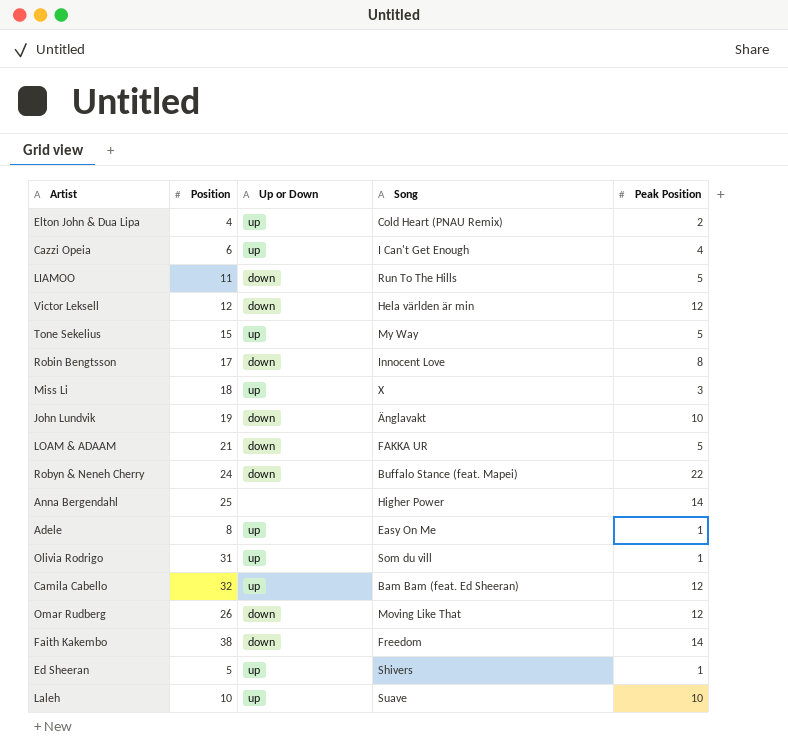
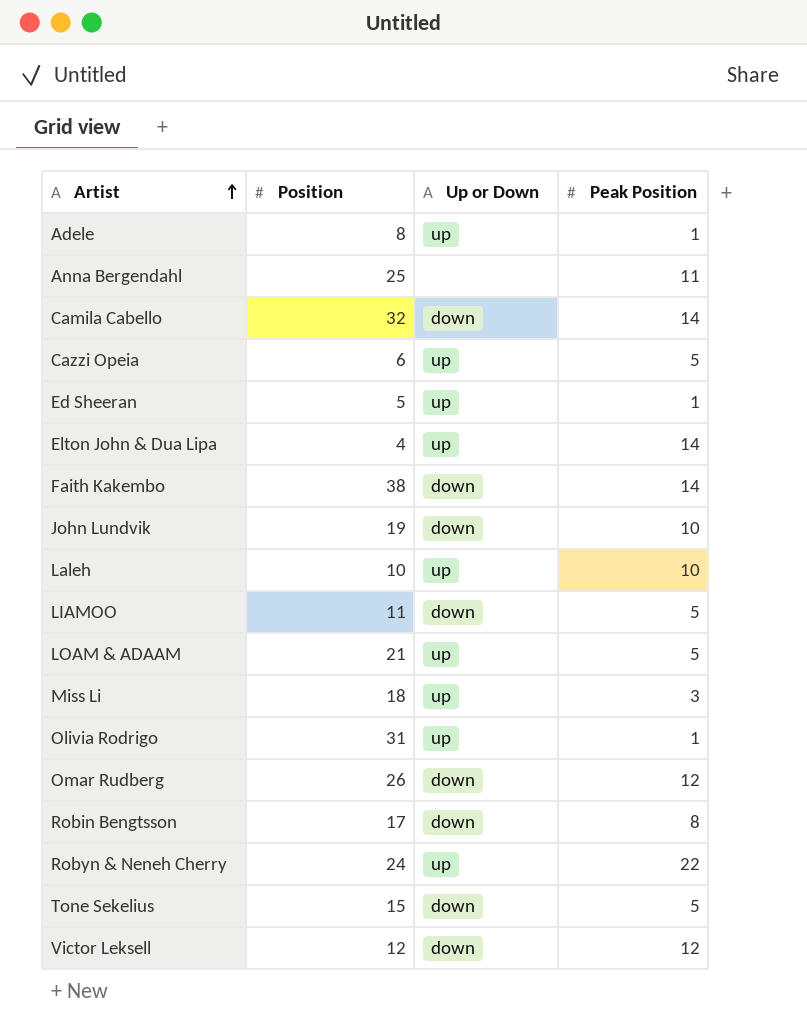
row order: none -> Artist ascending
column Song | position: 4 -> none
Anna Bergendahl | Peak Position: 14 -> 11
Camila Cabello | Up or Down: up -> down
Camila Cabello | Peak Position: 12 -> 14
Cazzi Opeia | Peak Position: 4 -> 5
Elton John & Dua Lipa | Peak Position: 2 -> 14
LOAM & ADAAM | Up or Down: down -> up
Robyn & Neneh Cherry | Up or Down: down -> up
Tone Sekelius | Up or Down: up -> down

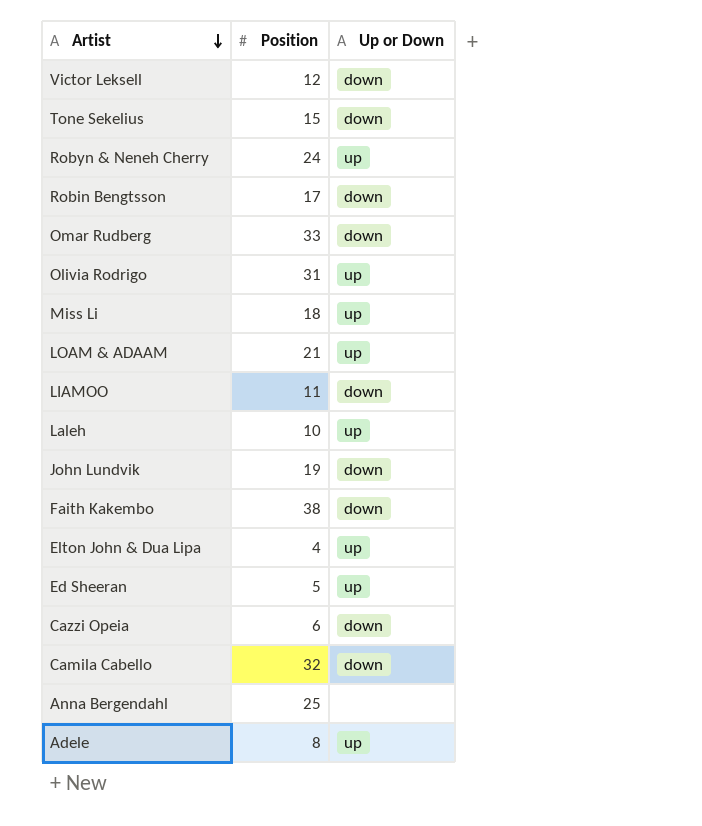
row order: Artist ascending -> Artist descending
column Peak Position | position: 4 -> none
Omar Rudberg | Position: 26 -> 33
Cazzi Opeia | Up or Down: up -> down

